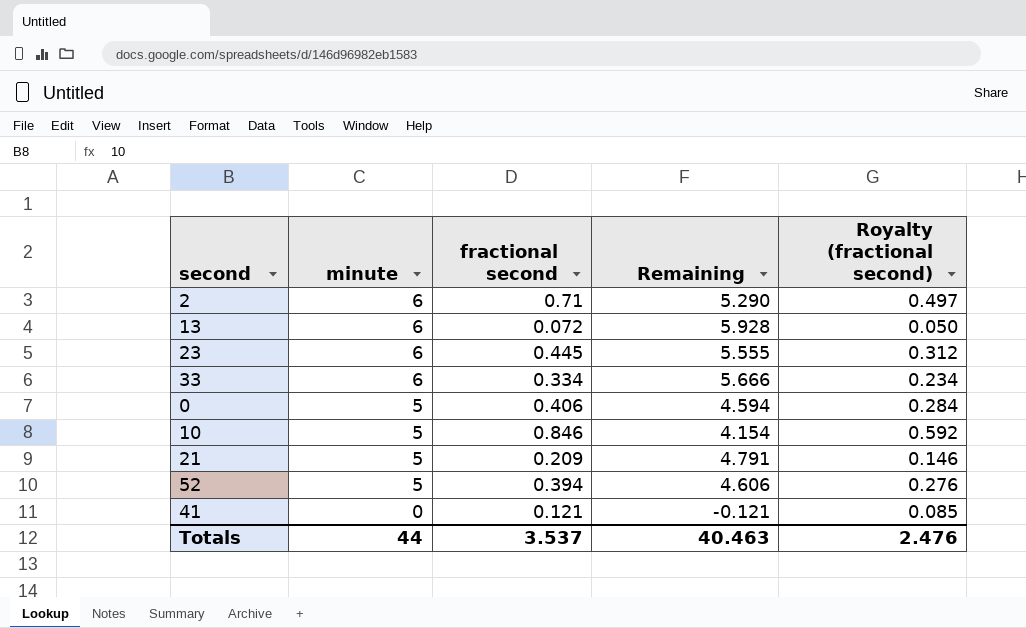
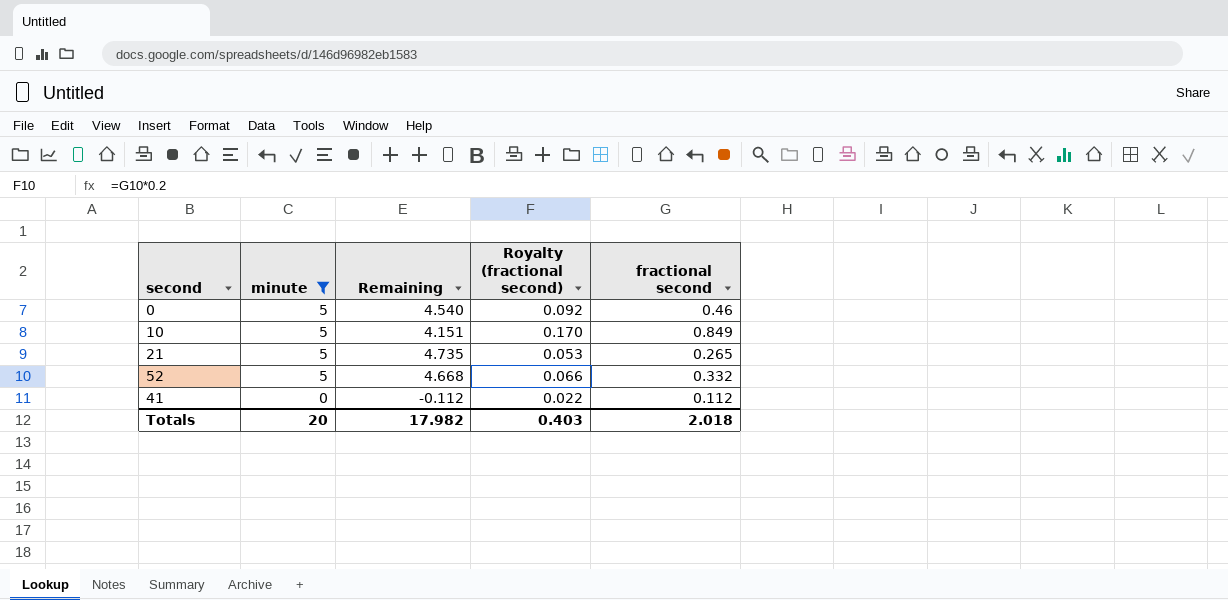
filter: none -> minute != 6
column Royalty (fractional second) | formula: [fractional second] * 0.7 -> [fractional second] * 0.2
column fractional second | position: 3 -> 5
0 | Remaining: 4.594 -> 4.540
0 | fractional second: 0.406 -> 0.46
10 | Remaining: 4.154 -> 4.151
10 | fractional second: 0.846 -> 0.849
21 | Remaining: 4.791 -> 4.735
21 | fractional second: 0.209 -> 0.265
52 | Remaining: 4.606 -> 4.668
52 | fractional second: 0.394 -> 0.332
41 | Remaining: -0.121 -> -0.112
41 | fractional second: 0.121 -> 0.112
Totals | minute: 44 -> 20
Totals | Remaining: 40.463 -> 17.982
Totals | Royalty (fractional second): 2.476 -> 0.403
Totals | fractional second: 3.537 -> 2.018

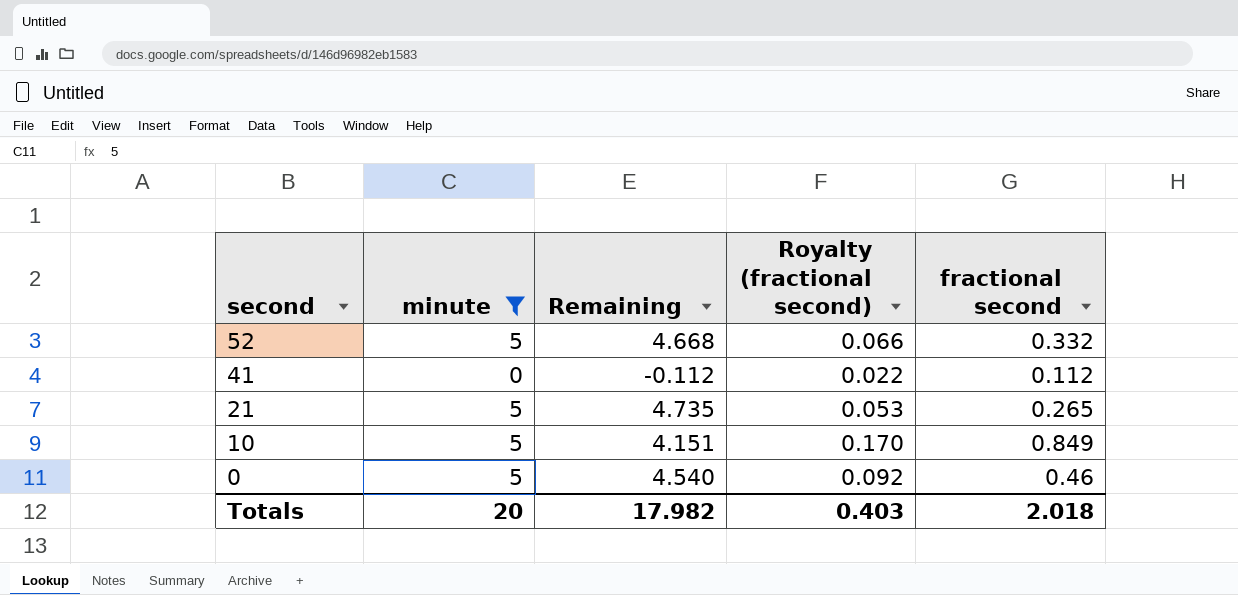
row order: minute descending -> second descending

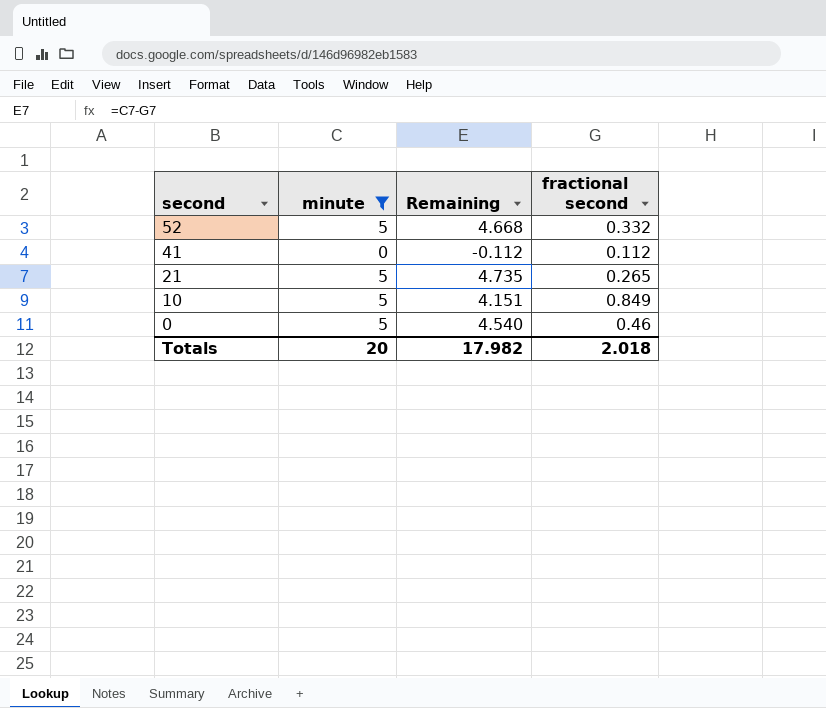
column Royalty (fractional second) | formula: [fractional second] * 0.2 -> none

